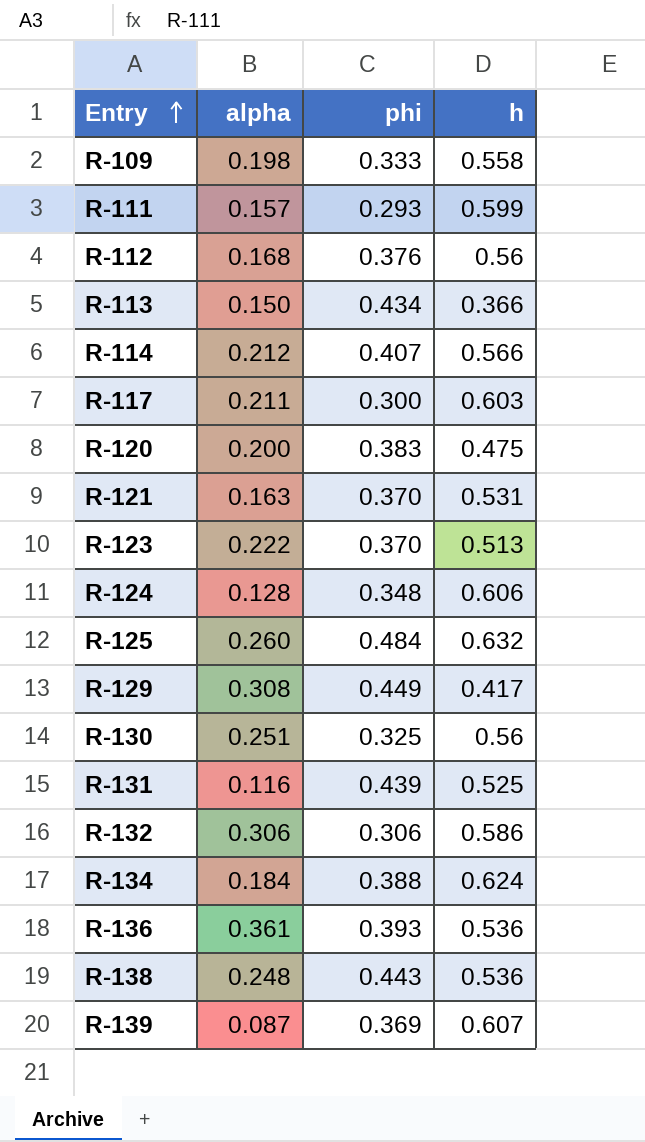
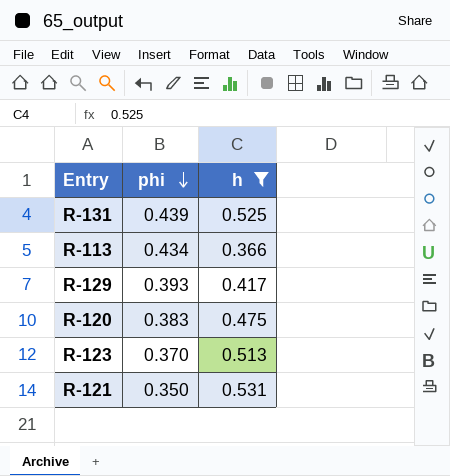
filter: none -> h <= 0.531
row order: Entry ascending -> phi descending
column alpha | position: 2 -> none
R-129 | phi: 0.449 -> 0.393
R-121 | phi: 0.370 -> 0.350

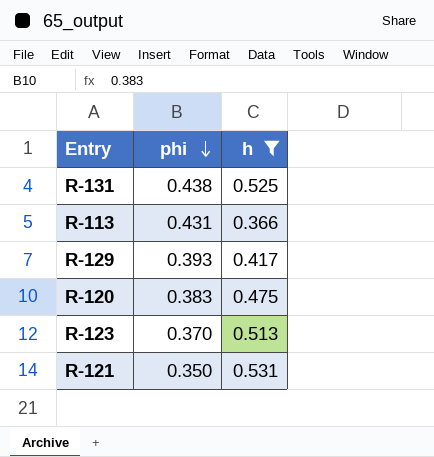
R-131 | phi: 0.439 -> 0.438
R-113 | phi: 0.434 -> 0.431

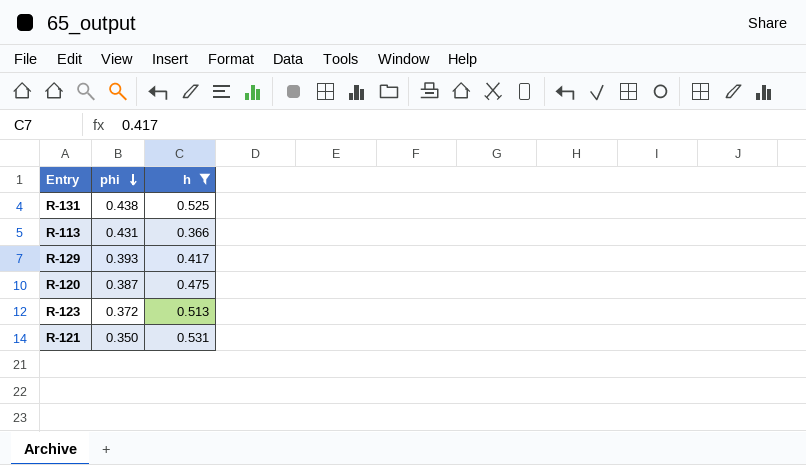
R-120 | phi: 0.383 -> 0.387
R-123 | phi: 0.370 -> 0.372

